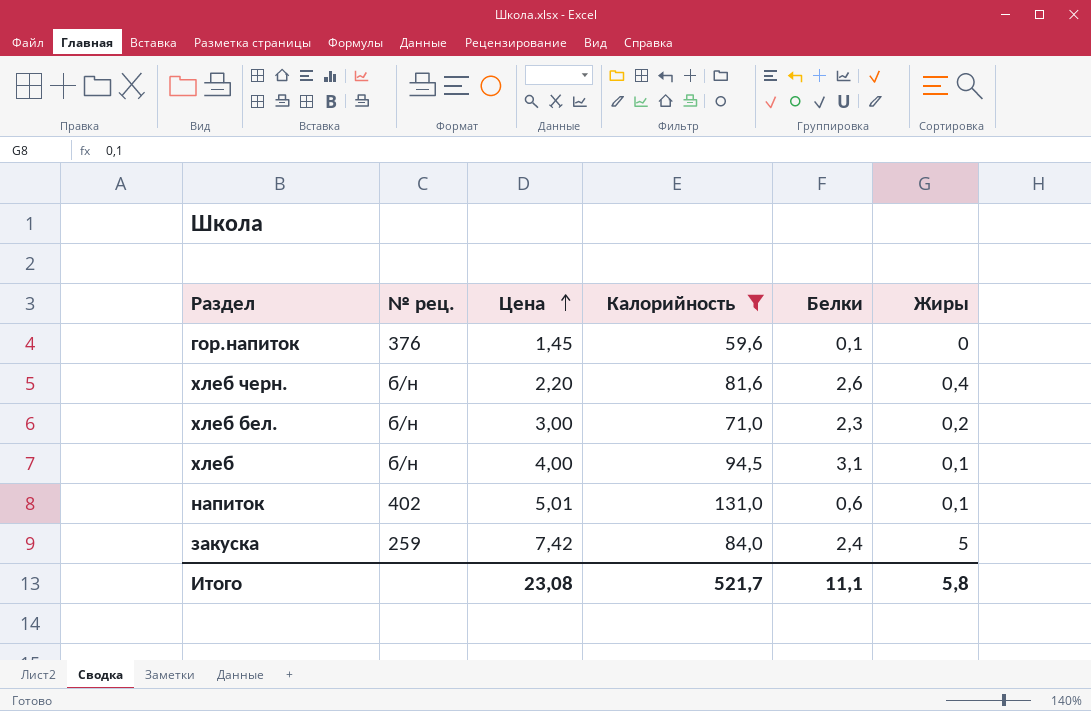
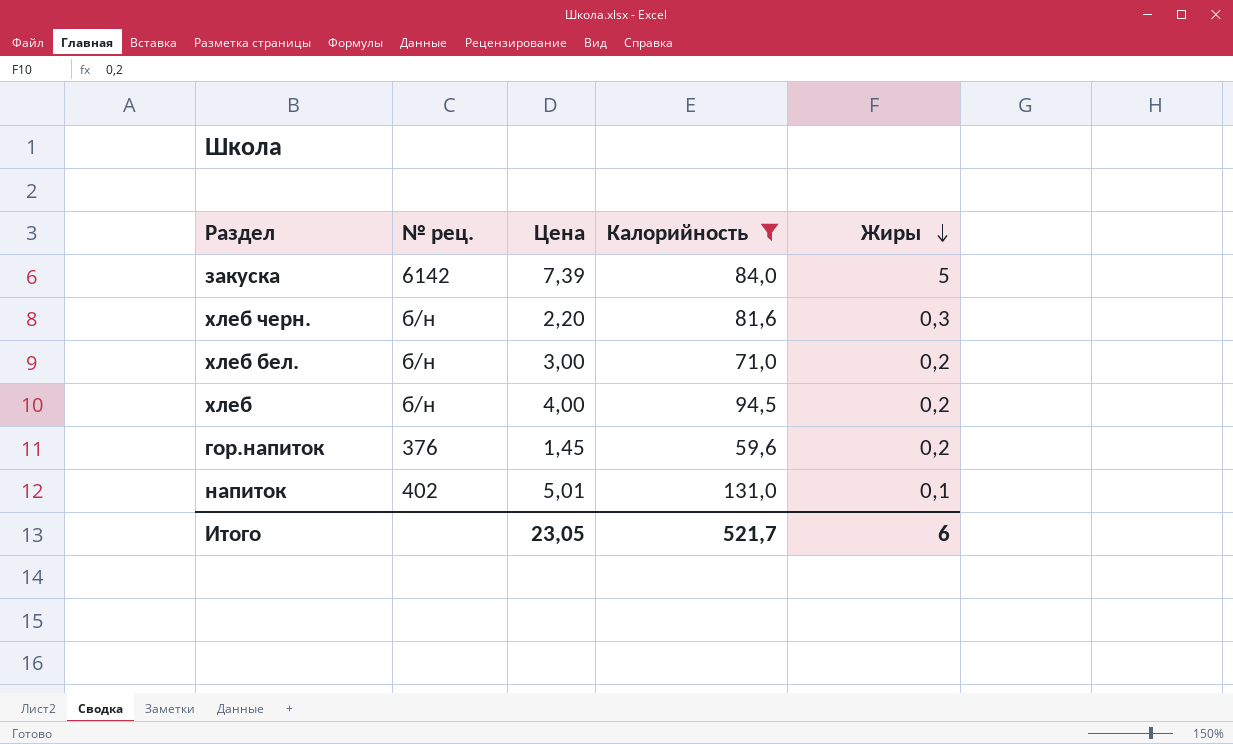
row order: Цена ascending -> Жиры descending
column Белки | position: 5 -> none
закуска | № рец.: 259 -> 6142
закуска | Цена: 7,42 -> 7,39
хлеб черн. | Жиры: 0,4 -> 0,3
хлеб | Жиры: 0,1 -> 0,2
гор.напиток | Жиры: 0 -> 0,2
Итого | Цена: 23,08 -> 23,05
Итого | Жиры: 5,8 -> 6

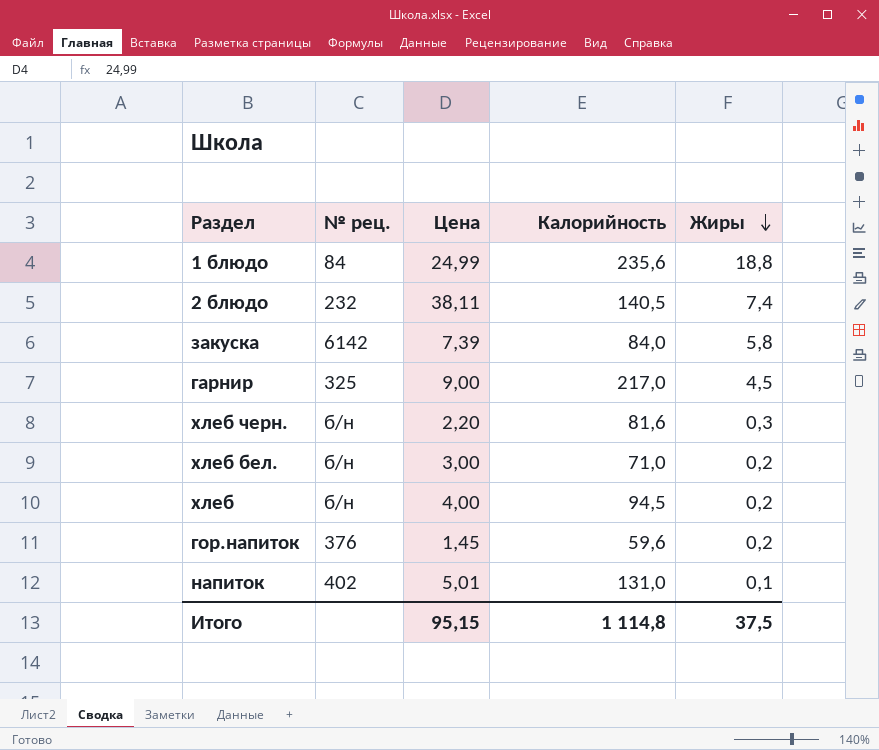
filter: Калорийность <= 131,0 -> none
закуска | Жиры: 5 -> 5,8
Итого | Цена: 23,05 -> 95,15
Итого | Калорийность: 521,7 -> 1 114,8
Итого | Жиры: 6 -> 37,5

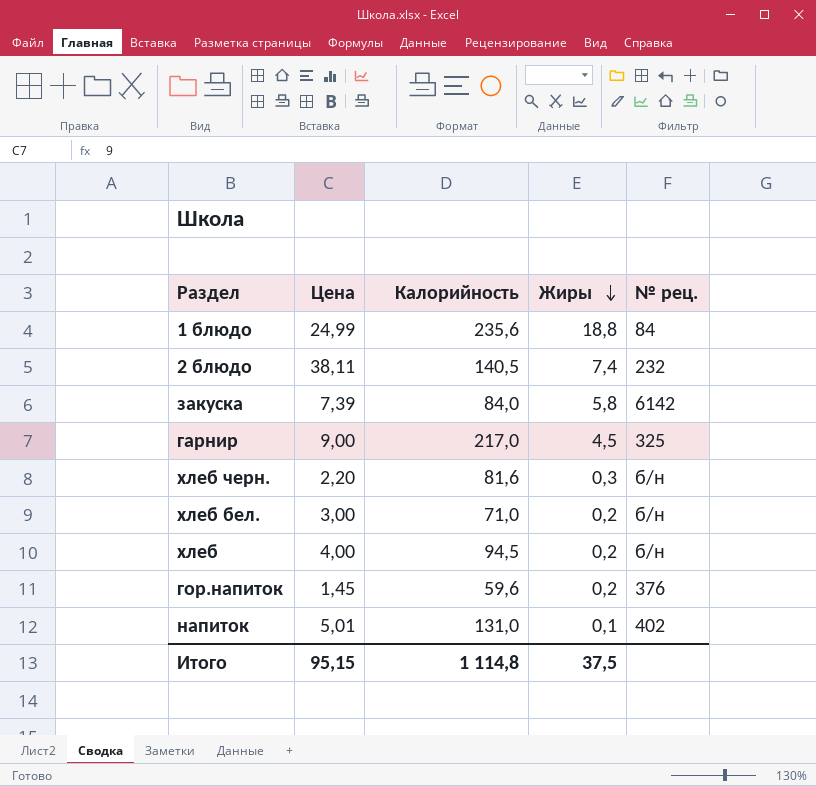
column № рец. | position: 2 -> 5

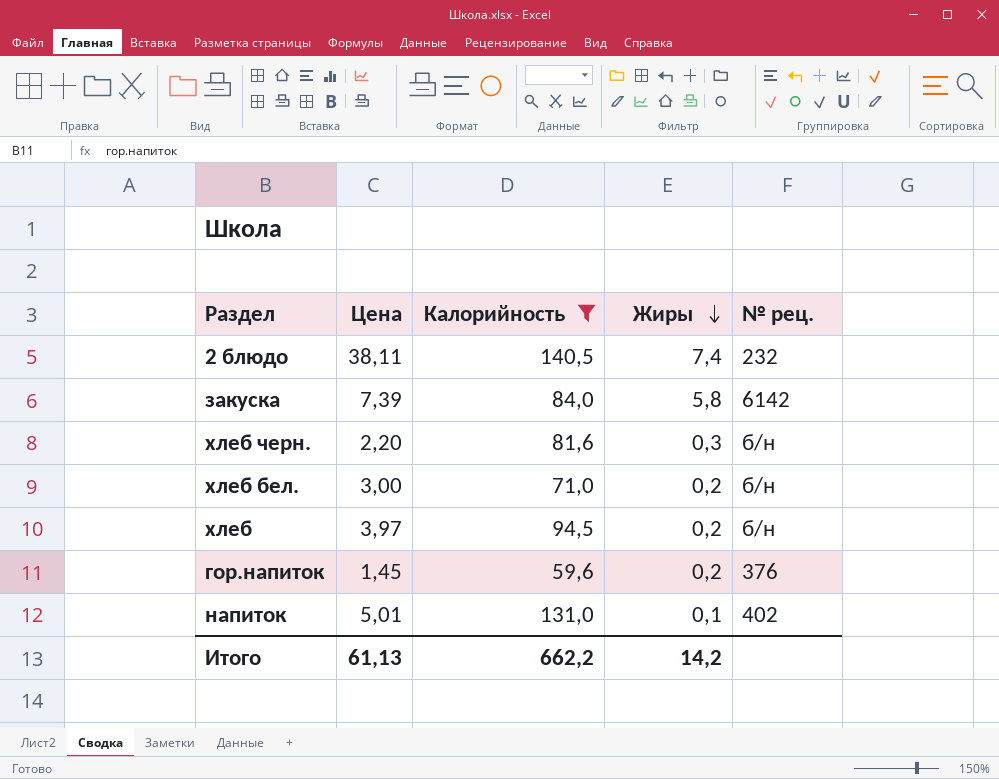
filter: none -> Калорийность <= 140,5
хлеб | Цена: 4,00 -> 3,97
Итого | Цена: 95,15 -> 61,13
Итого | Калорийность: 1 114,8 -> 662,2
Итого | Жиры: 37,5 -> 14,2

